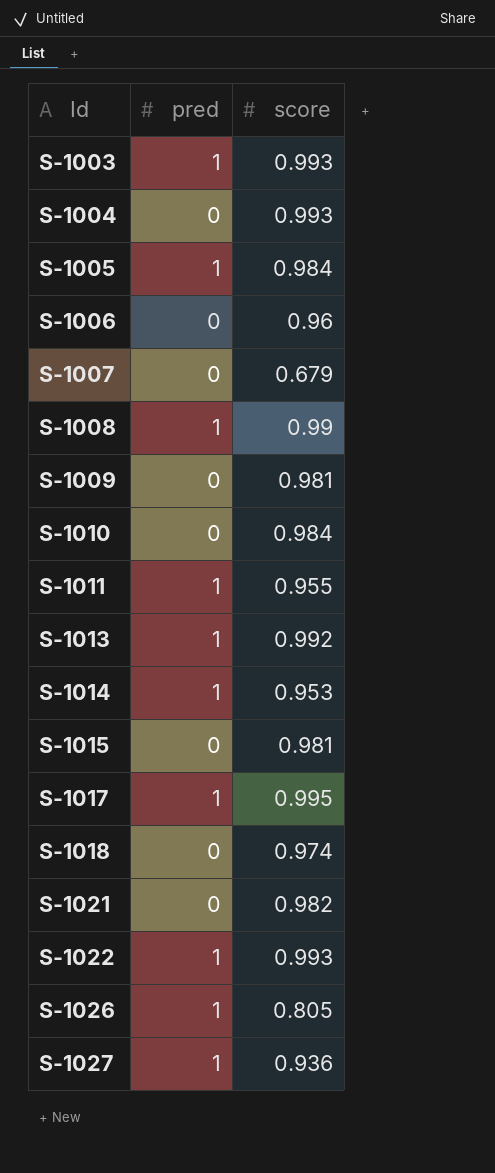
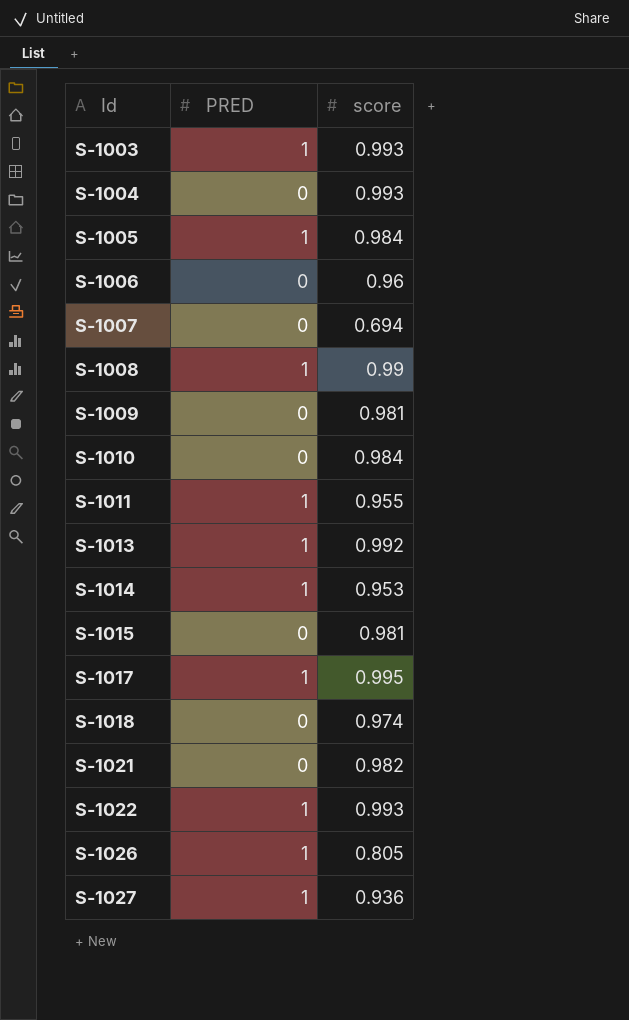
column name: pred -> PRED
S-1007 | score: 0.679 -> 0.694

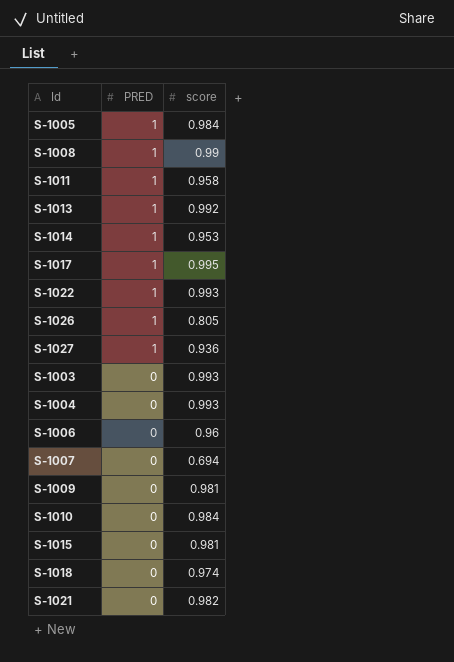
row order: Id ascending -> PRED descending
S-1011 | score: 0.955 -> 0.958
S-1003 | PRED: 1 -> 0

